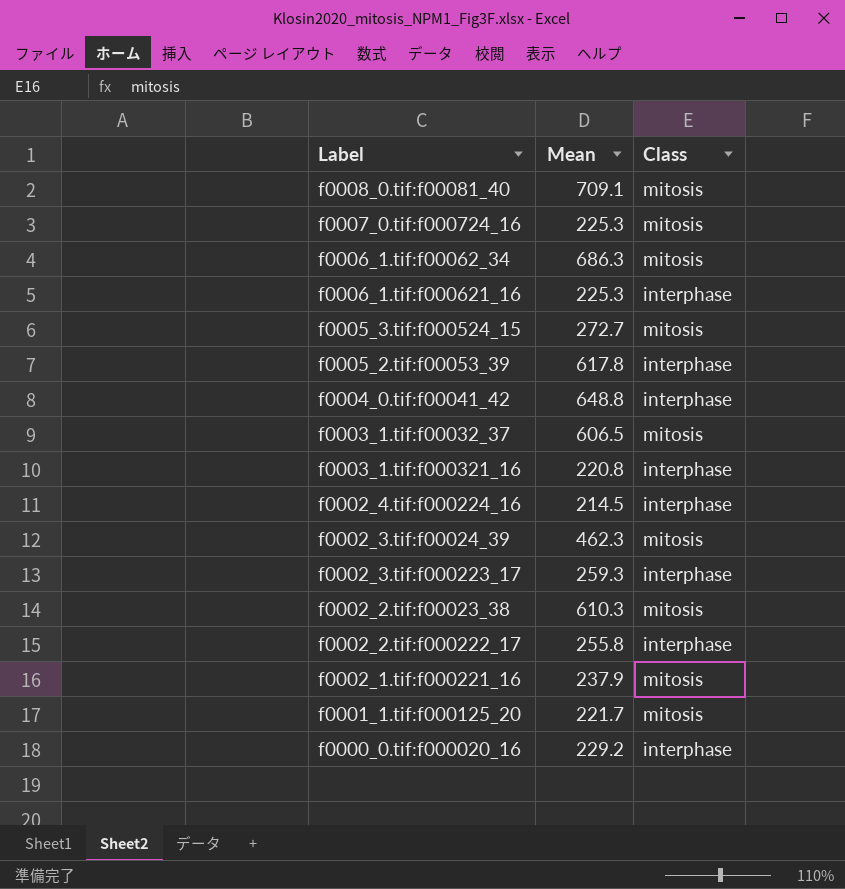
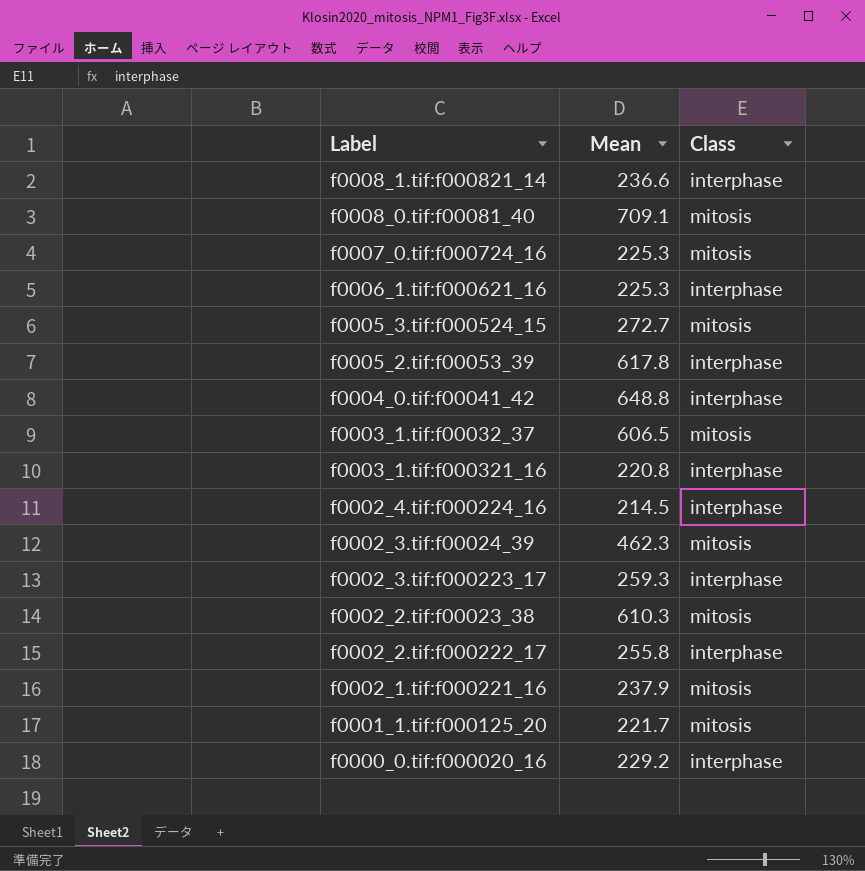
row f0006_1.tif:f00062_34: 686.3 | mitosis -> none
row f0008_1.tif:f000821_14: none -> 236.6 | interphase

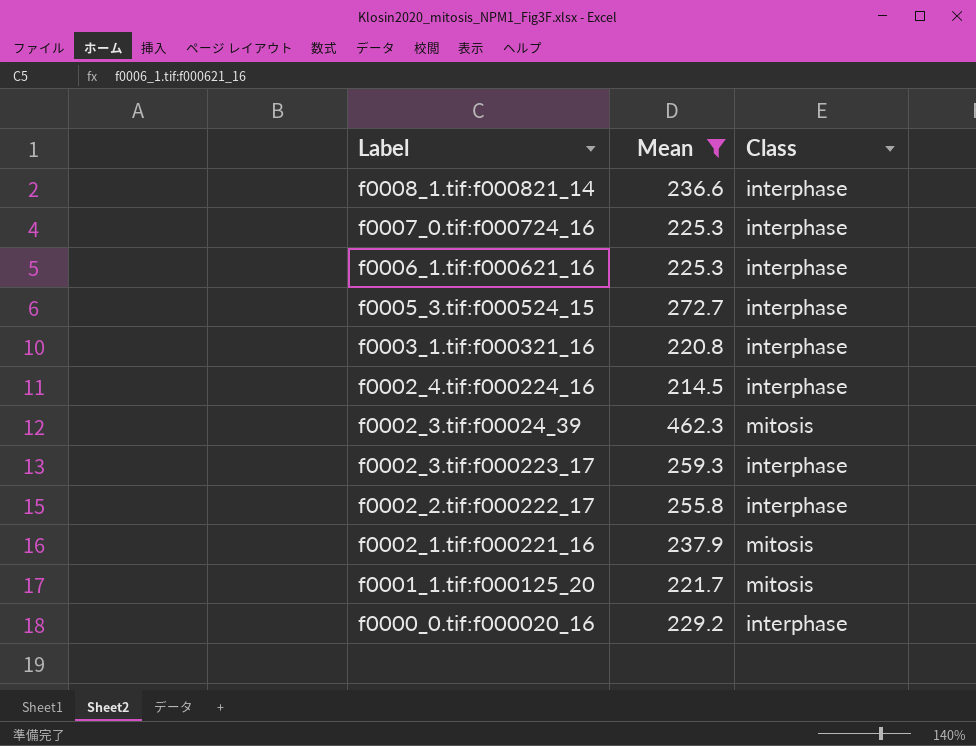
filter: none -> Mean <= 462.3
f0007_0.tif:f000724_16 | Class: mitosis -> interphase
f0005_3.tif:f000524_15 | Class: mitosis -> interphase

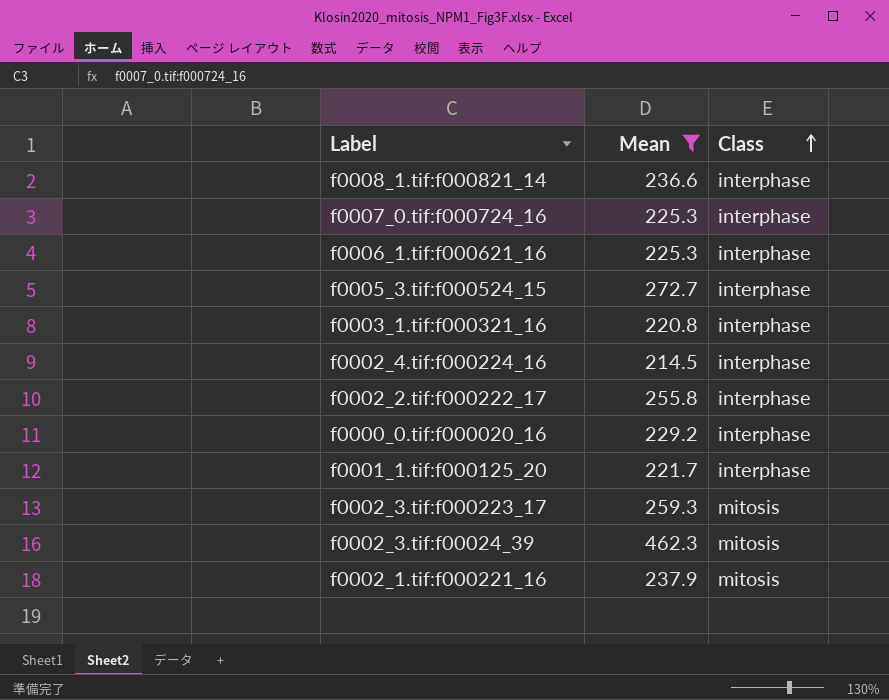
row order: none -> Class ascending
f0001_1.tif:f000125_20 | Class: mitosis -> interphase
f0002_3.tif:f000223_17 | Class: interphase -> mitosis

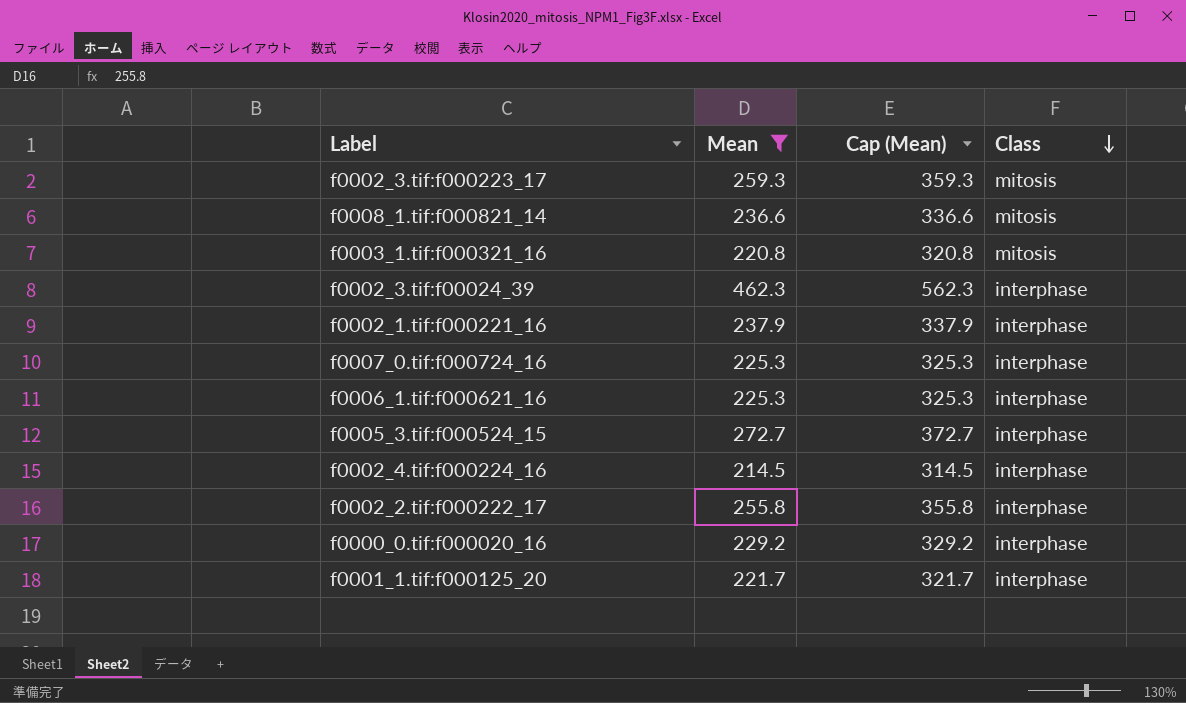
row order: Class ascending -> Class descending
column Cap (Mean) | formula: none -> [Mean] + 100
f0008_1.tif:f000821_14 | Class: interphase -> mitosis
f0003_1.tif:f000321_16 | Class: interphase -> mitosis
f0002_3.tif:f00024_39 | Class: mitosis -> interphase
f0002_1.tif:f000221_16 | Class: mitosis -> interphase

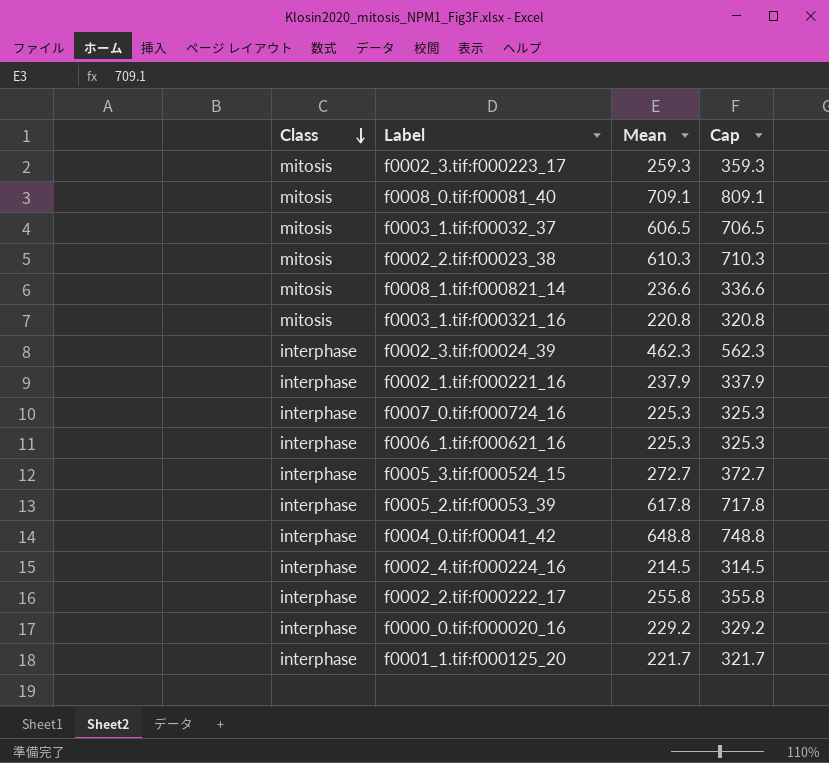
filter: Mean <= 462.3 -> none
column Class | position: 4 -> 1
column name: Cap (Mean) -> Cap

